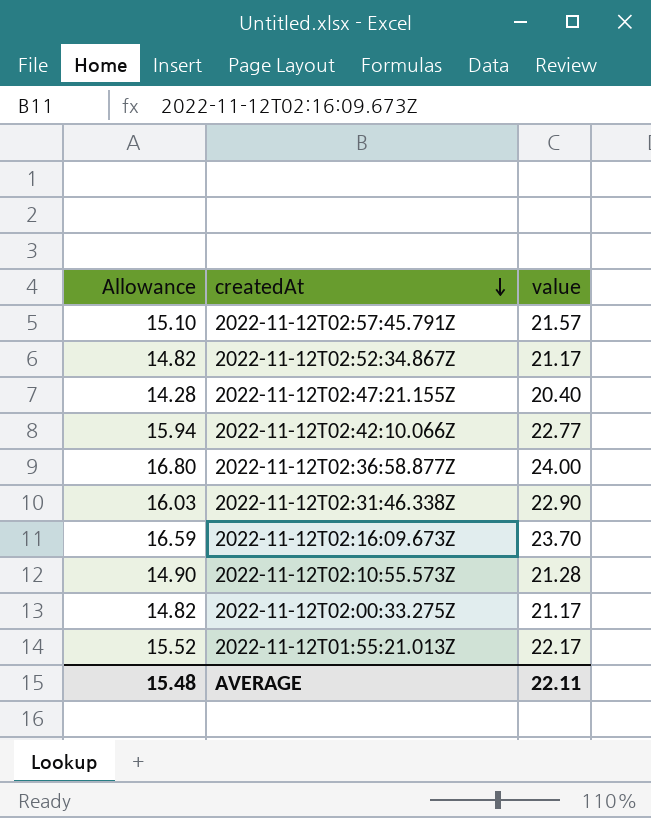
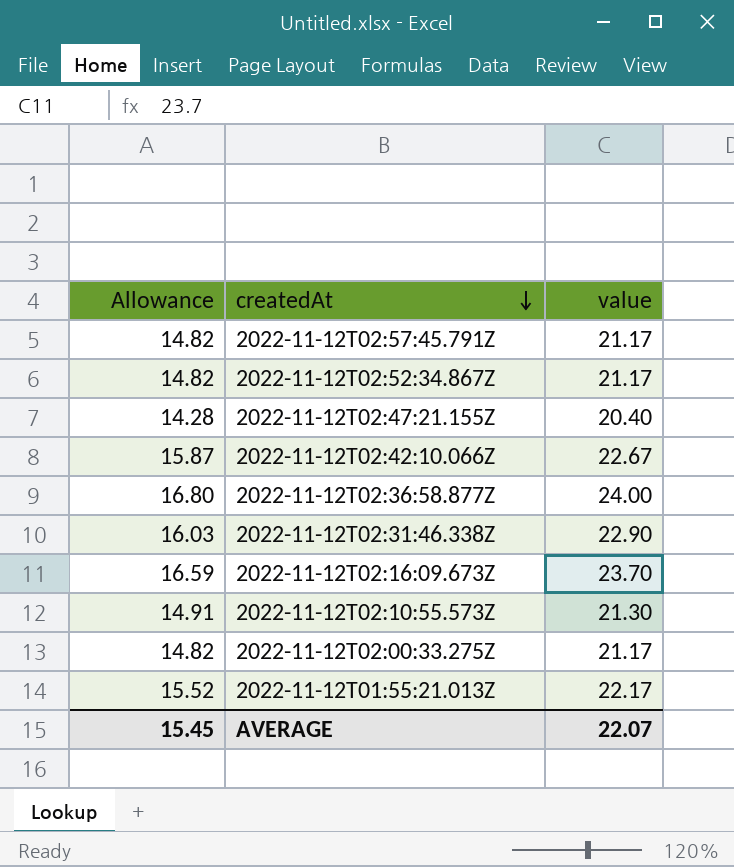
2022-11-12T02:57:45.791Z | Allowance: 15.10 -> 14.82
2022-11-12T02:57:45.791Z | value: 21.57 -> 21.17
2022-11-12T02:42:10.066Z | Allowance: 15.94 -> 15.87
2022-11-12T02:42:10.066Z | value: 22.77 -> 22.67
2022-11-12T02:10:55.573Z | Allowance: 14.90 -> 14.91
2022-11-12T02:10:55.573Z | value: 21.28 -> 21.30
AVERAGE | Allowance: 15.48 -> 15.45
AVERAGE | value: 22.11 -> 22.07

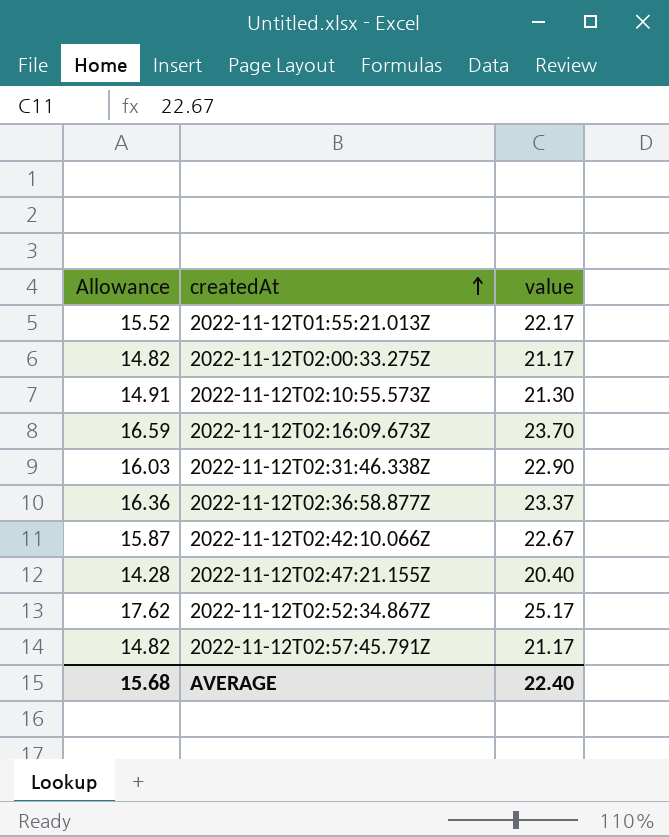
row order: createdAt descending -> createdAt ascending
2022-11-12T02:36:58.877Z | Allowance: 16.80 -> 16.36
2022-11-12T02:36:58.877Z | value: 24.00 -> 23.37
2022-11-12T02:52:34.867Z | Allowance: 14.82 -> 17.62
2022-11-12T02:52:34.867Z | value: 21.17 -> 25.17
AVERAGE | Allowance: 15.45 -> 15.68
AVERAGE | value: 22.07 -> 22.40

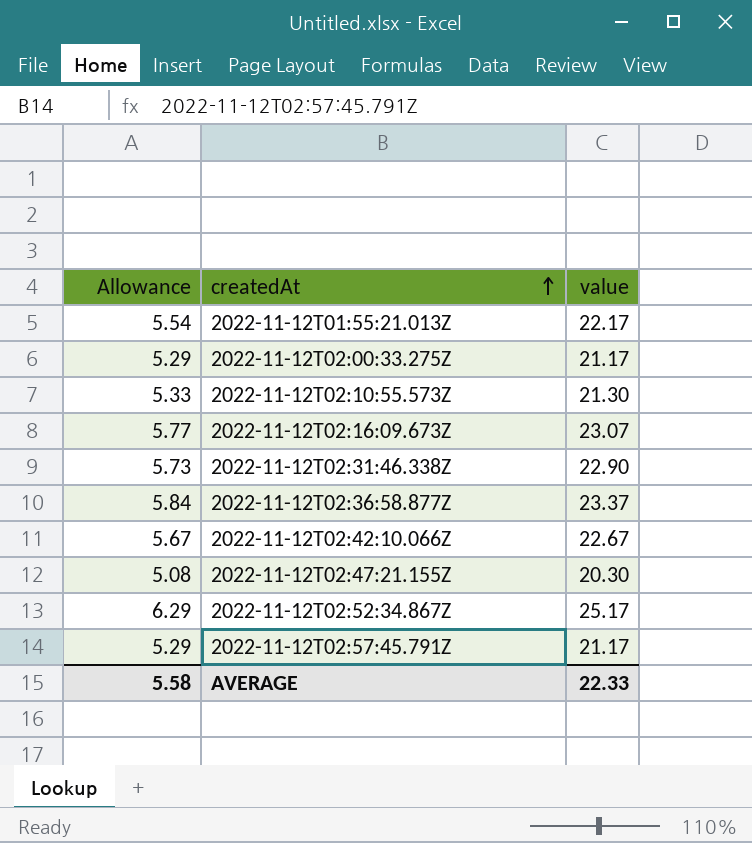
column Allowance | formula: [value] * 0.7 -> [value] * 0.25
2022-11-12T02:16:09.673Z | value: 23.70 -> 23.07
2022-11-12T02:47:21.155Z | value: 20.40 -> 20.30
AVERAGE | Allowance: 15.68 -> 5.58
AVERAGE | value: 22.40 -> 22.33

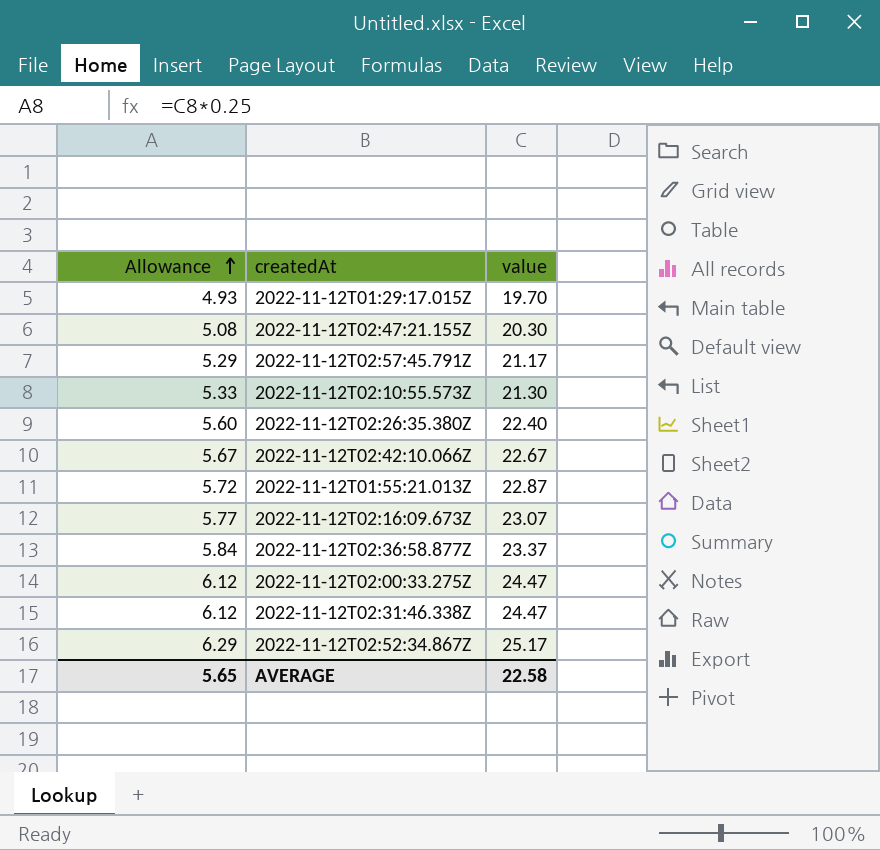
row order: createdAt ascending -> Allowance ascending
row 2022-11-12T01:29:17.015Z: none -> 4.93 | 19.70
row 2022-11-12T02:26:35.380Z: none -> 5.60 | 22.40
2022-11-12T01:55:21.013Z | Allowance: 5.54 -> 5.72
2022-11-12T01:55:21.013Z | value: 22.17 -> 22.87
2022-11-12T02:00:33.275Z | Allowance: 5.29 -> 6.12
2022-11-12T02:00:33.275Z | value: 21.17 -> 24.47
2022-11-12T02:31:46.338Z | Allowance: 5.73 -> 6.12
2022-11-12T02:31:46.338Z | value: 22.90 -> 24.47
AVERAGE | Allowance: 5.58 -> 5.65
AVERAGE | value: 22.33 -> 22.58

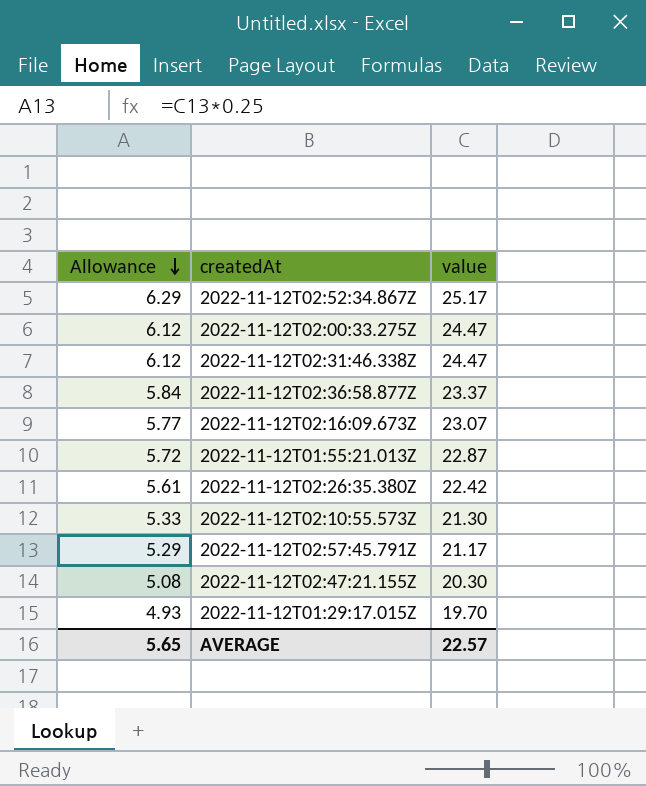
row order: Allowance ascending -> Allowance descending
row 2022-11-12T02:42:10.066Z: 5.67 | 22.67 -> none
2022-11-12T02:26:35.380Z | Allowance: 5.60 -> 5.61
2022-11-12T02:26:35.380Z | value: 22.40 -> 22.42
AVERAGE | value: 22.58 -> 22.57

